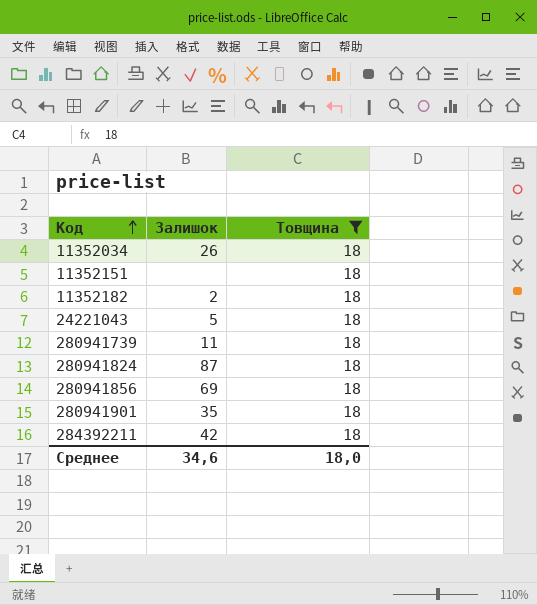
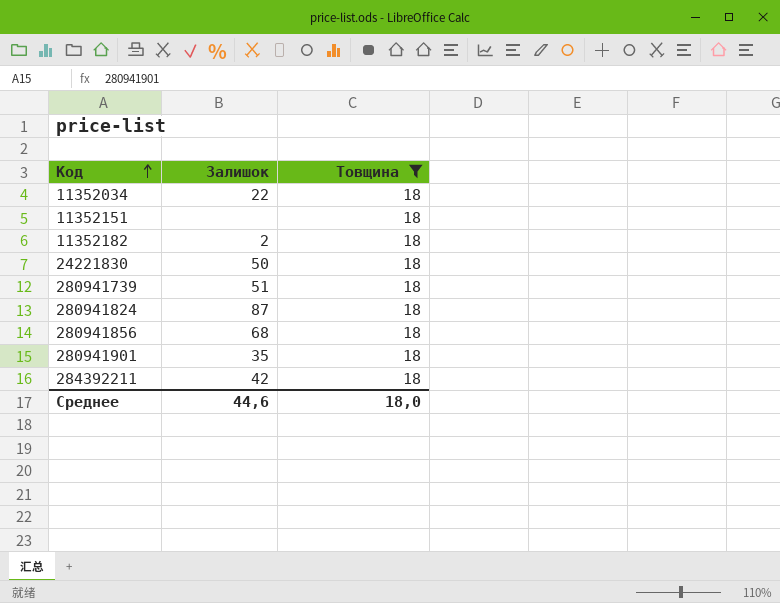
row 24221043: 5 | 18 -> none
11352034 | Залишок: 26 -> 22
row 24221830: none -> 50 | 18
280941739 | Залишок: 11 -> 51
280941856 | Залишок: 69 -> 68
Среднее | Залишок: 34,6 -> 44,6

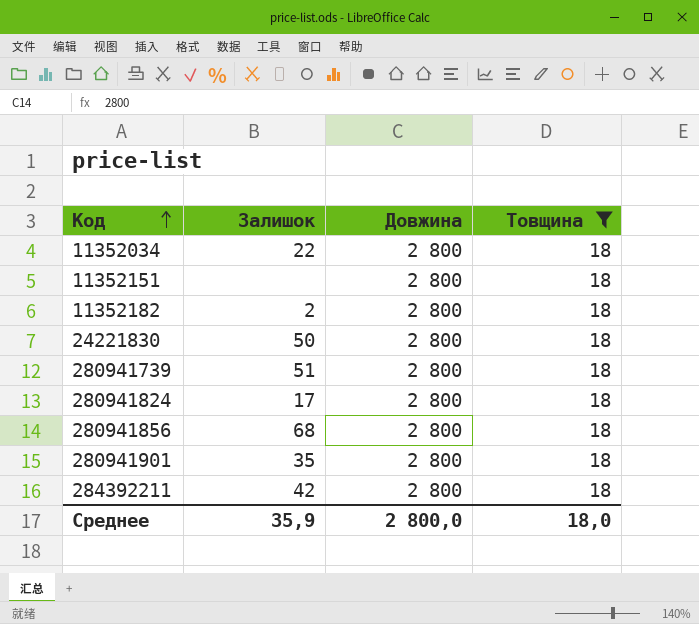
column Довжина | position: none -> 3
280941824 | Залишок: 87 -> 17
Среднее | Залишок: 44,6 -> 35,9

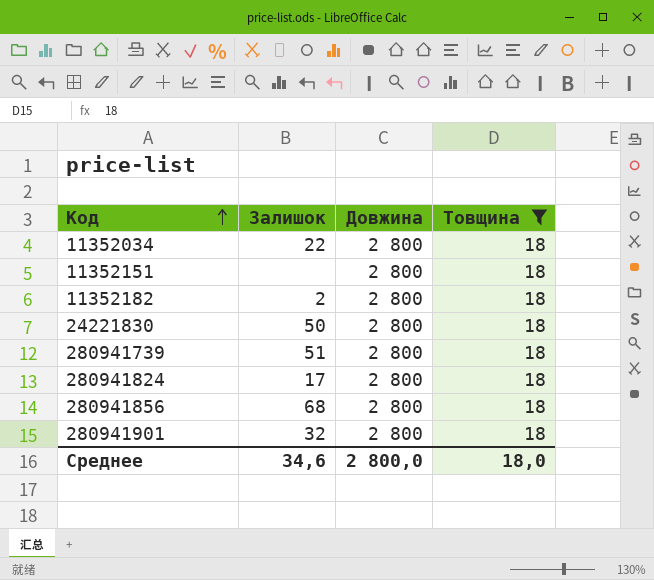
row 284392211: 42 | 2 800 | 18 -> none
280941901 | Залишок: 35 -> 32
Среднее | Залишок: 35,9 -> 34,6

